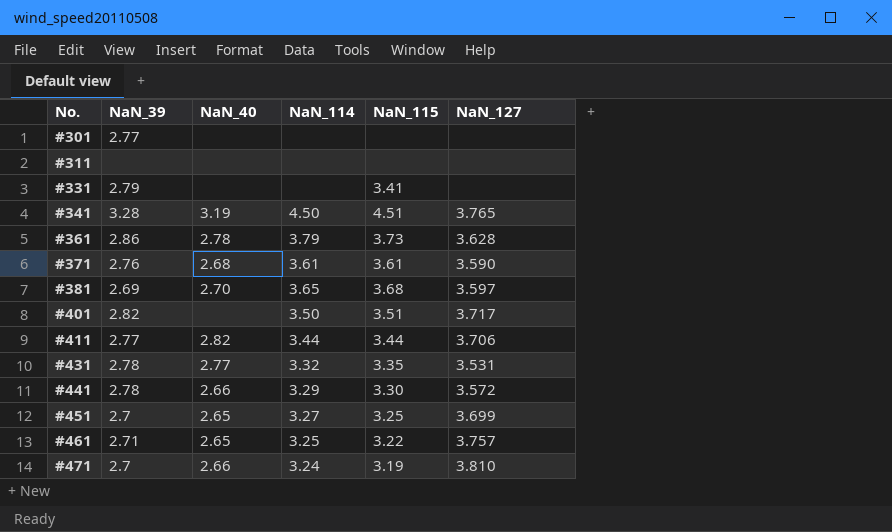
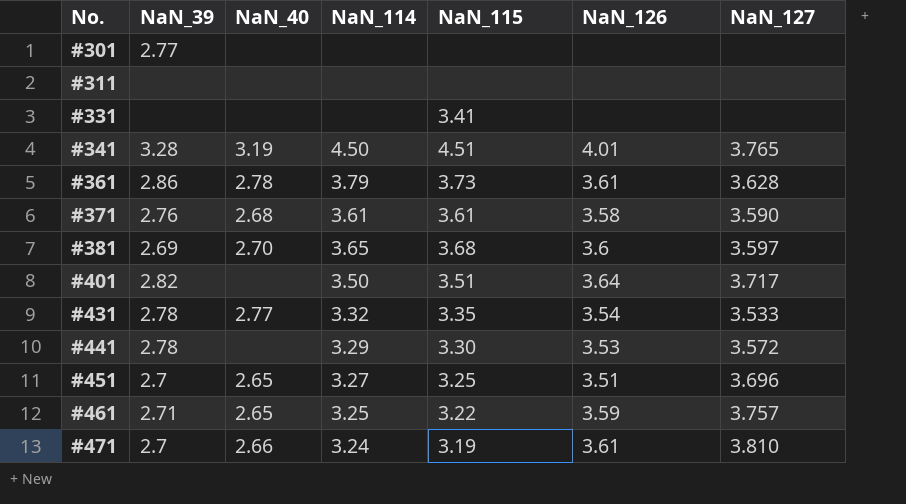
column NaN_126 | position: none -> 6
row #411: 2.77 | 2.82 | 3.44 | 3.44 | 3.706 -> none
#331 | NaN_39: 2.79 -> none
#431 | NaN_127: 3.531 -> 3.533
#441 | NaN_40: 2.66 -> none
#451 | NaN_127: 3.699 -> 3.696

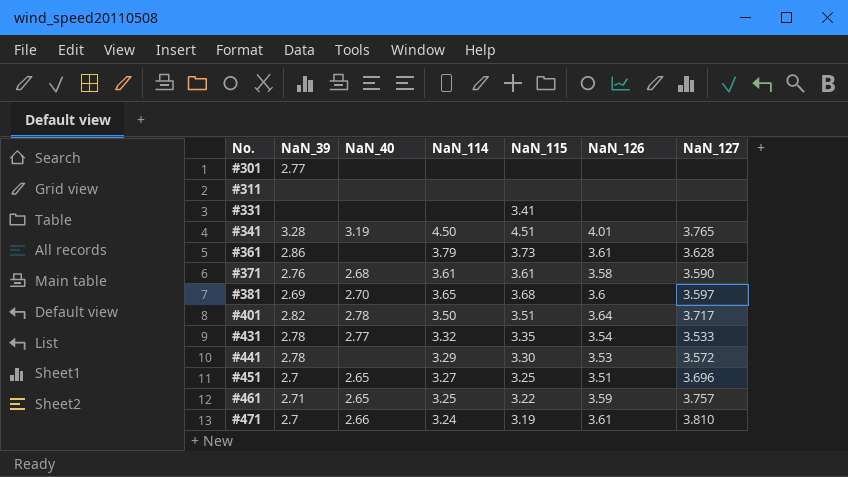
#361 | NaN_40: 2.78 -> none
#401 | NaN_40: none -> 2.78

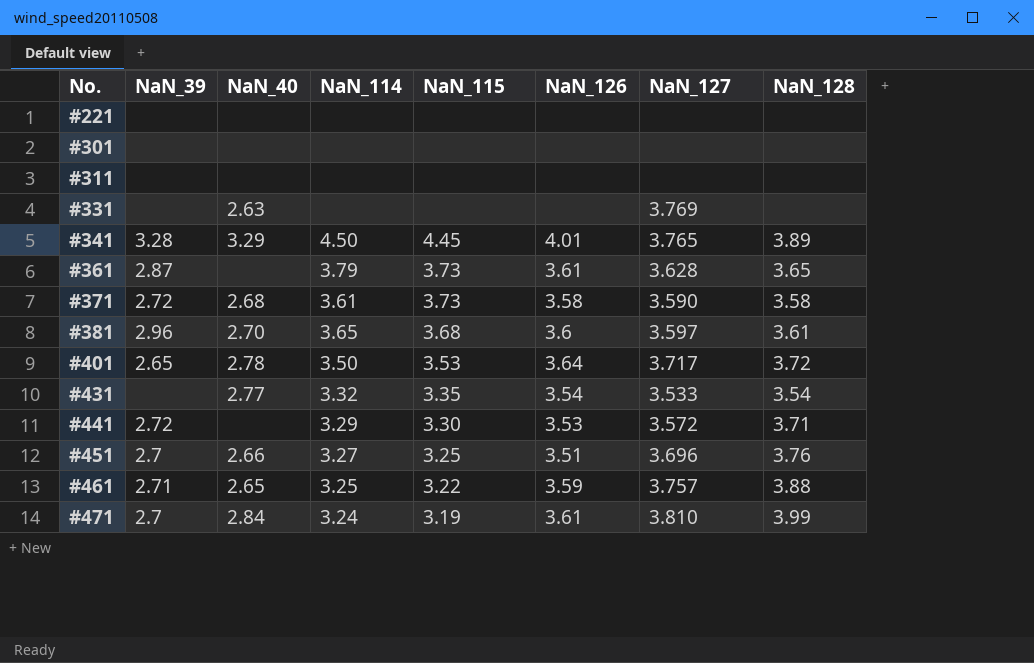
column NaN_128 | position: none -> 8
row #221: none -> none | none | none | none | none | none | none
#301 | NaN_39: 2.77 -> none
#331 | NaN_40: none -> 2.63
#331 | NaN_115: 3.41 -> none
#331 | NaN_127: none -> 3.769
#341 | NaN_40: 3.19 -> 3.29
#341 | NaN_115: 4.51 -> 4.45
#361 | NaN_39: 2.86 -> 2.87
#371 | NaN_39: 2.76 -> 2.72
#371 | NaN_115: 3.61 -> 3.73
#381 | NaN_39: 2.69 -> 2.96
#401 | NaN_39: 2.82 -> 2.65
#401 | NaN_115: 3.51 -> 3.53
#431 | NaN_39: 2.78 -> none
#441 | NaN_39: 2.78 -> 2.72
#451 | NaN_40: 2.65 -> 2.66
#471 | NaN_40: 2.66 -> 2.84

